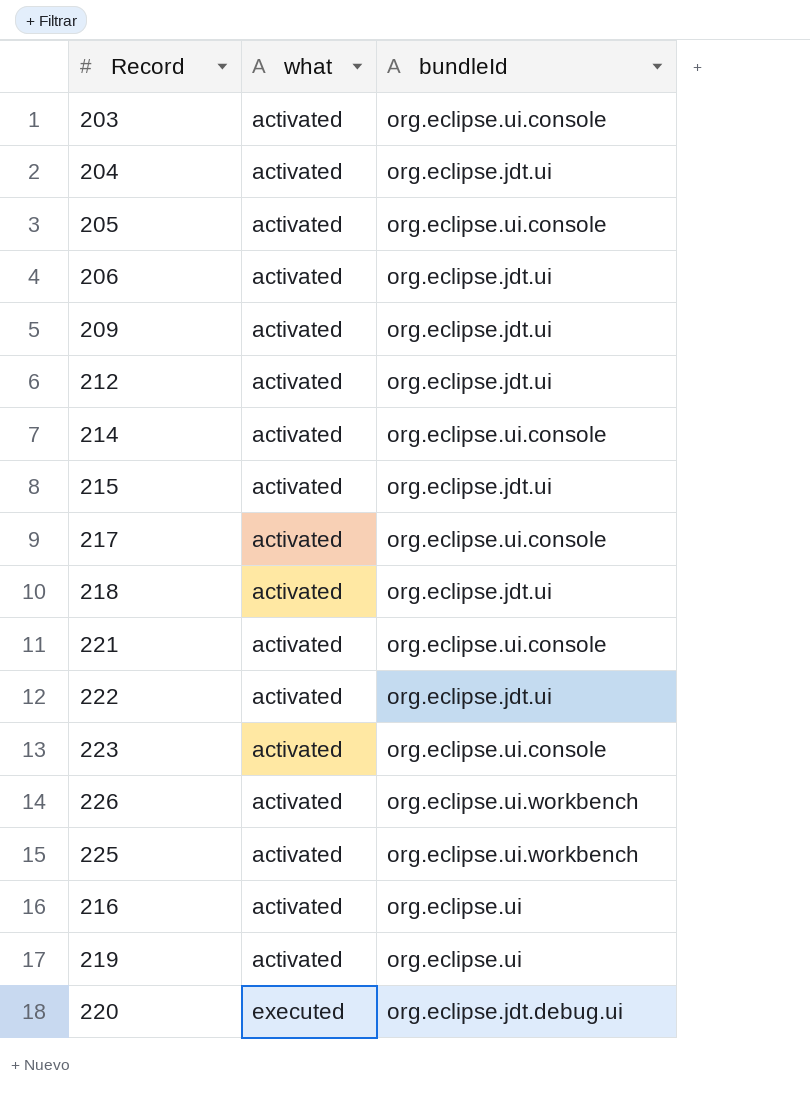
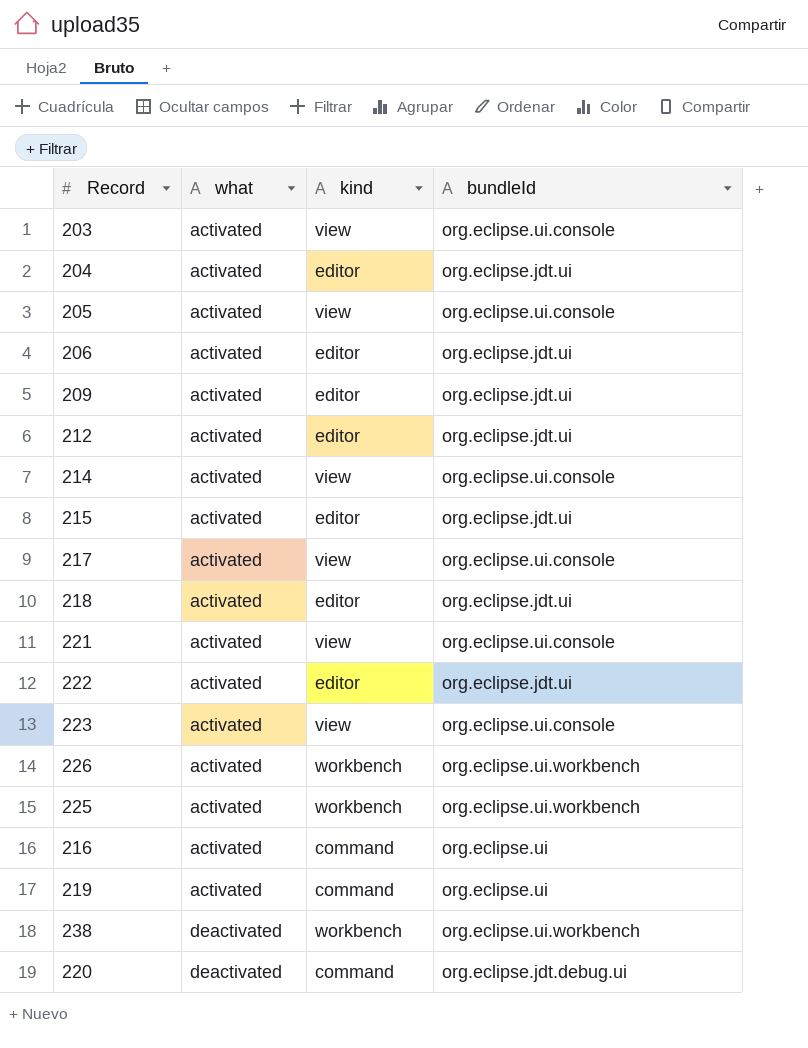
column kind | position: none -> 3
row 238: none -> deactivated | workbench | org.eclipse.ui.workbench
220 | what: executed -> deactivated

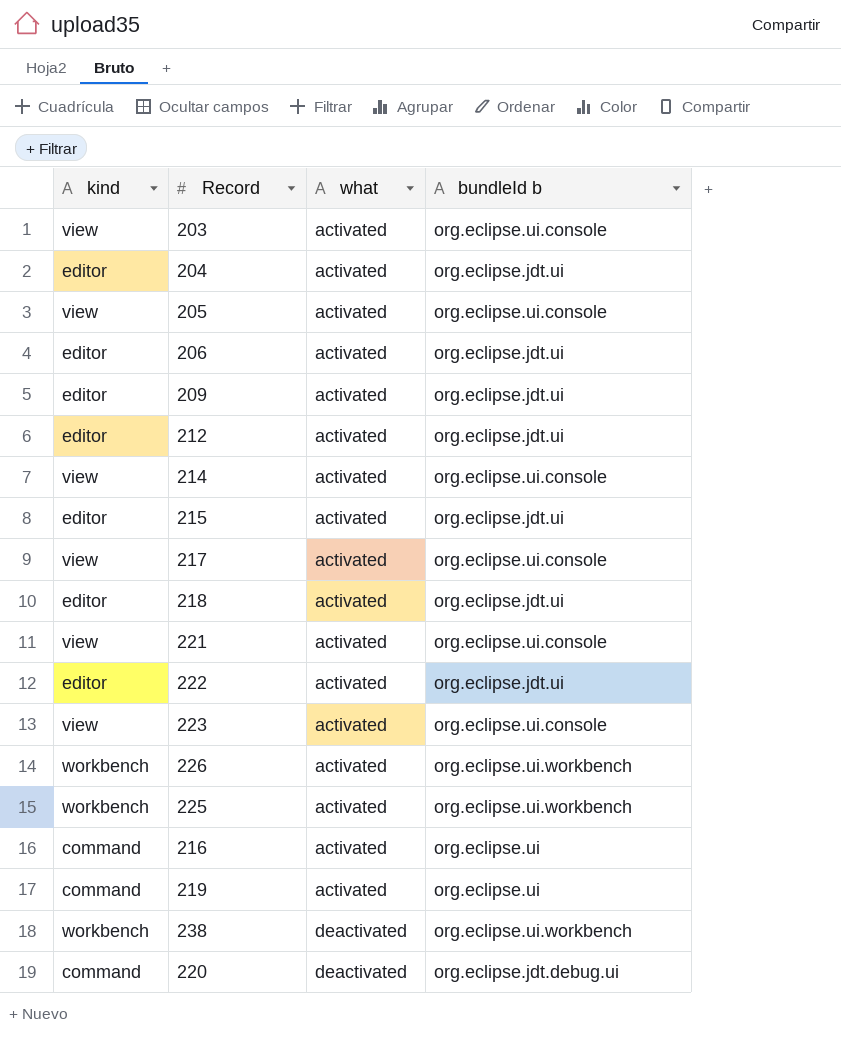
column kind | position: 3 -> 1
column name: bundleId -> bundleId b

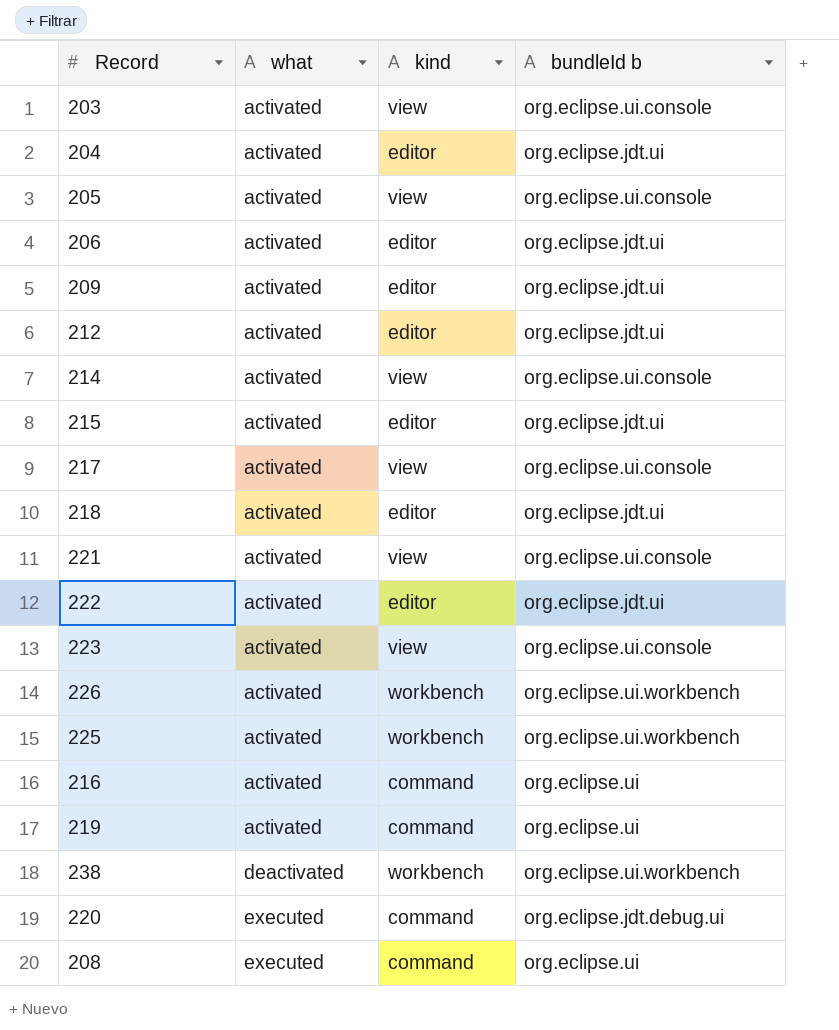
column kind | position: 1 -> 3
220 | what: deactivated -> executed
row 208: none -> executed | command | org.eclipse.ui

